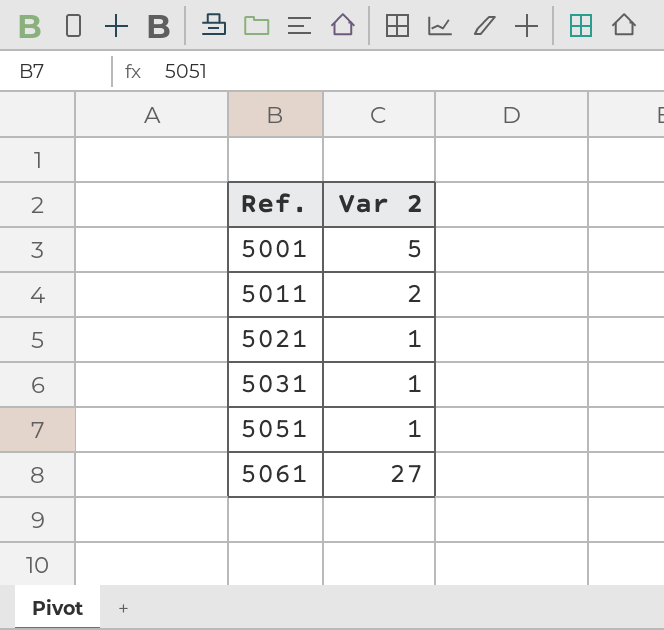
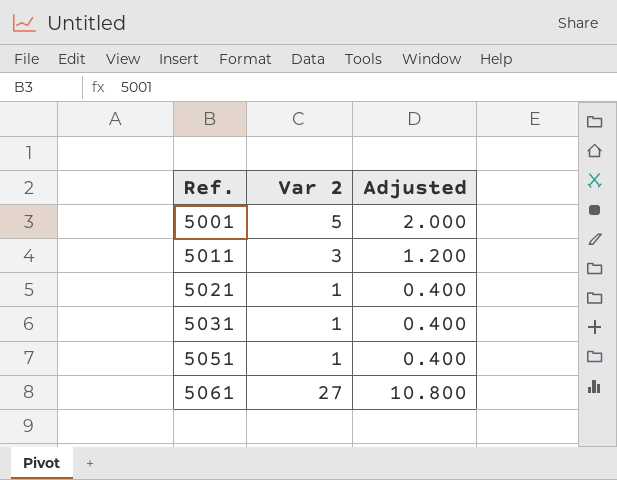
column Adjusted | formula: none -> [Var 2] * 0.4
5011 | Var 2: 2 -> 3

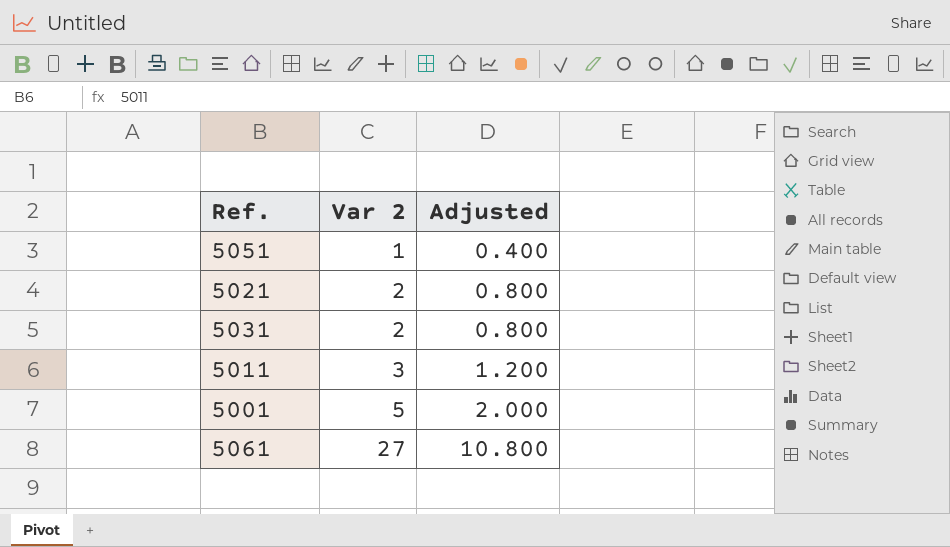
row order: Ref. ascending -> Var 2 ascending
5021 | Var 2: 1 -> 2
5021 | Adjusted: 0.400 -> 0.800
5031 | Var 2: 1 -> 2
5031 | Adjusted: 0.400 -> 0.800

